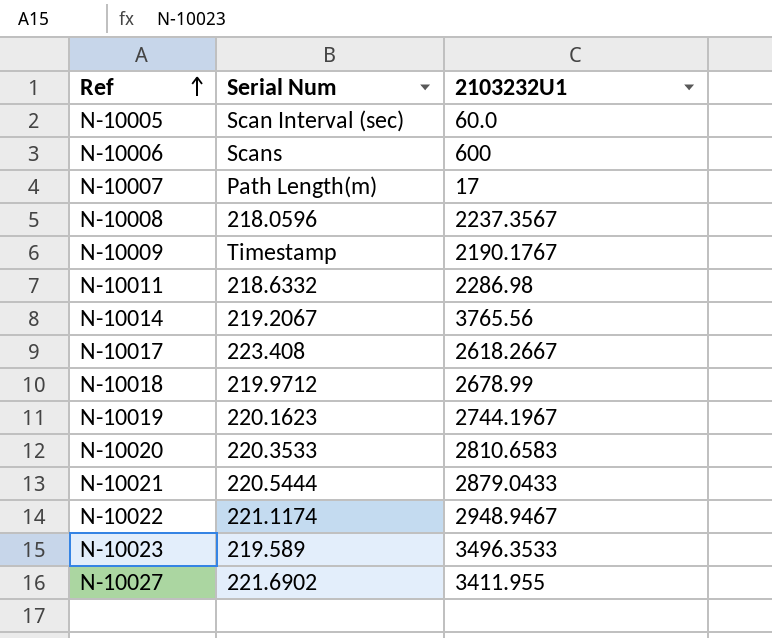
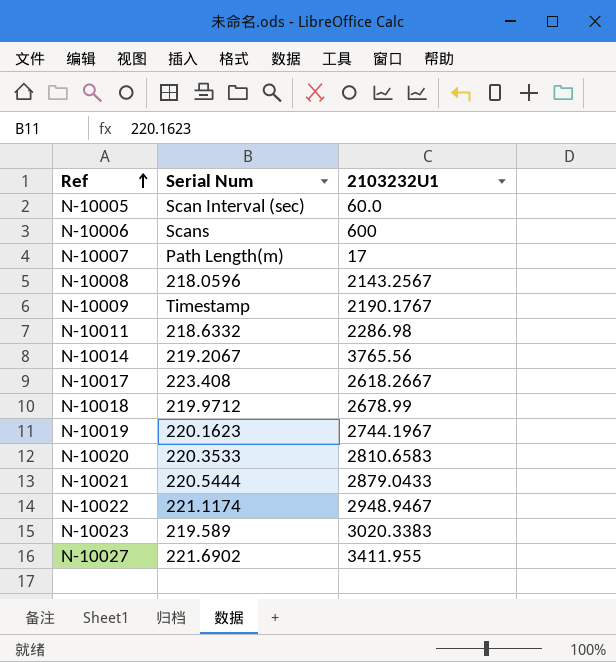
N-10008 | 2103232U1: 2237.3567 -> 2143.2567
N-10023 | 2103232U1: 3496.3533 -> 3020.3383

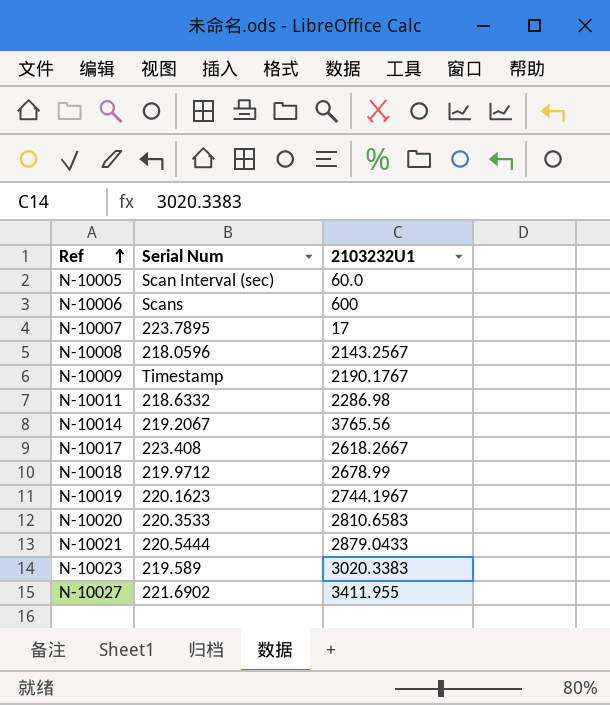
row N-10022: 221.1174 | 2948.9467 -> none
N-10007 | Serial Num: Path Length(m) -> 223.7895

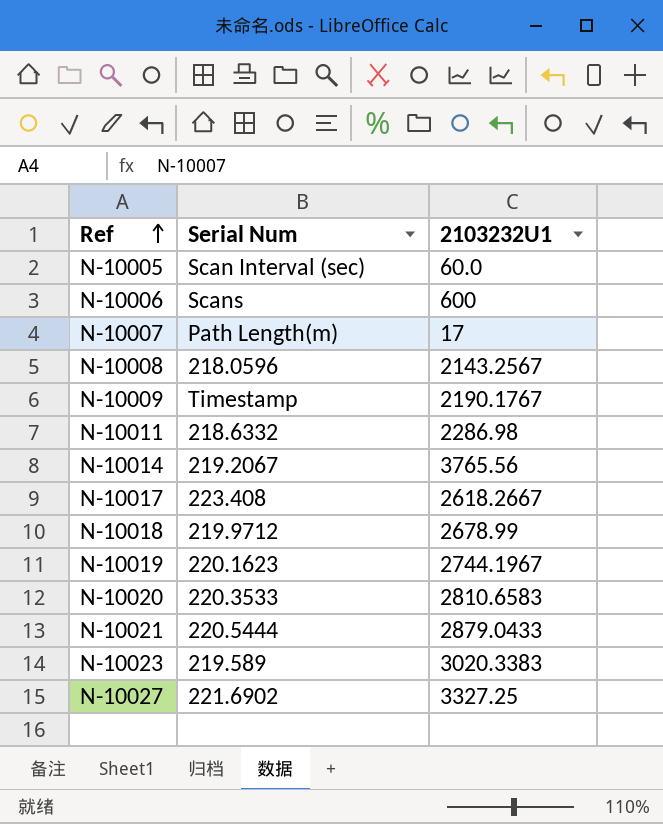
N-10007 | Serial Num: 223.7895 -> Path Length(m)
N-10027 | 2103232U1: 3411.955 -> 3327.25

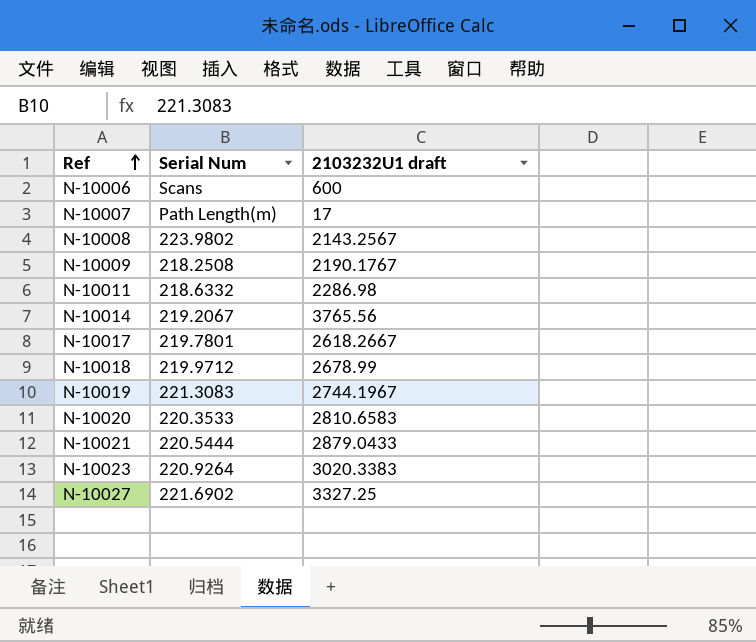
column name: 2103232U1 -> 2103232U1 draft
row N-10005: Scan Interval (sec) | 60.0 -> none
N-10008 | Serial Num: 218.0596 -> 223.9802
N-10009 | Serial Num: Timestamp -> 218.2508
N-10017 | Serial Num: 223.408 -> 219.7801
N-10019 | Serial Num: 220.1623 -> 221.3083
N-10023 | Serial Num: 219.589 -> 220.9264

